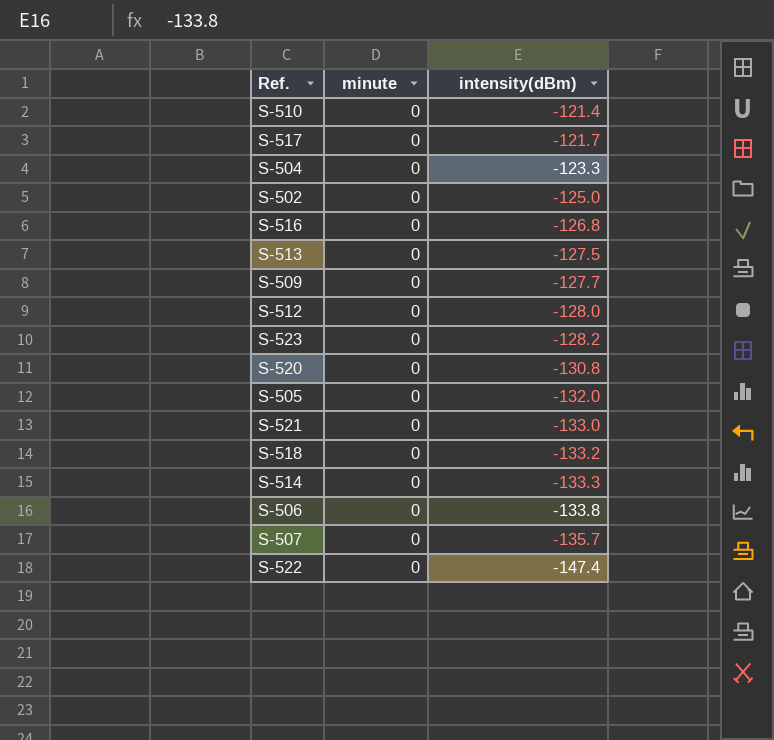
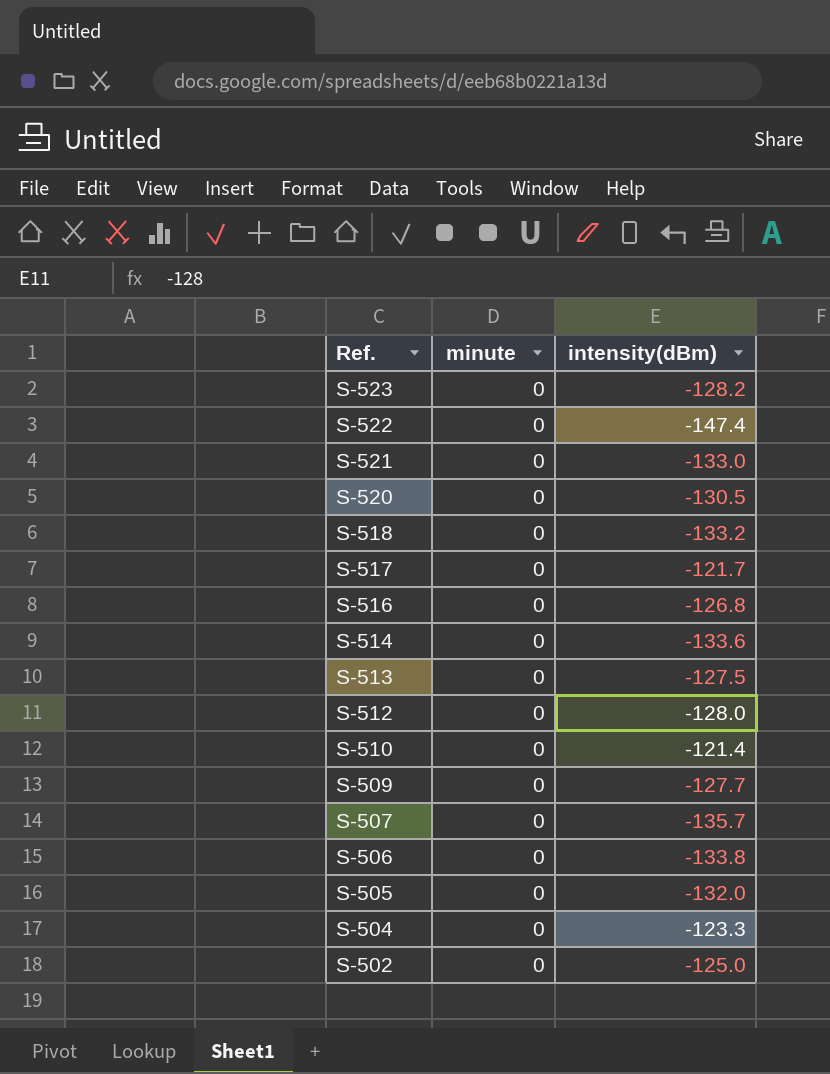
row order: intensity(dBm) descending -> Ref. descending
S-520 | intensity(dBm): -130.8 -> -130.5
S-514 | intensity(dBm): -133.3 -> -133.6

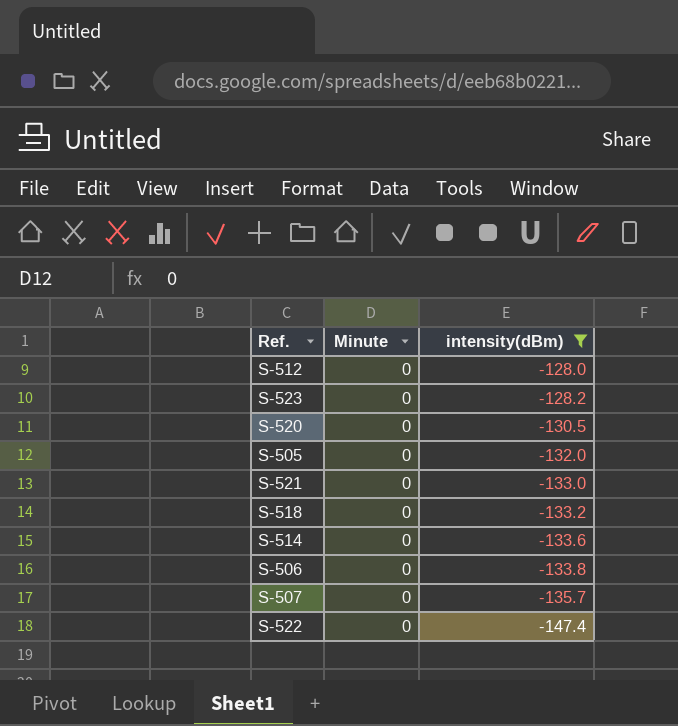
filter: none -> intensity(dBm) <= -128.0
row order: Ref. descending -> intensity(dBm) descending
column name: minute -> Minute

